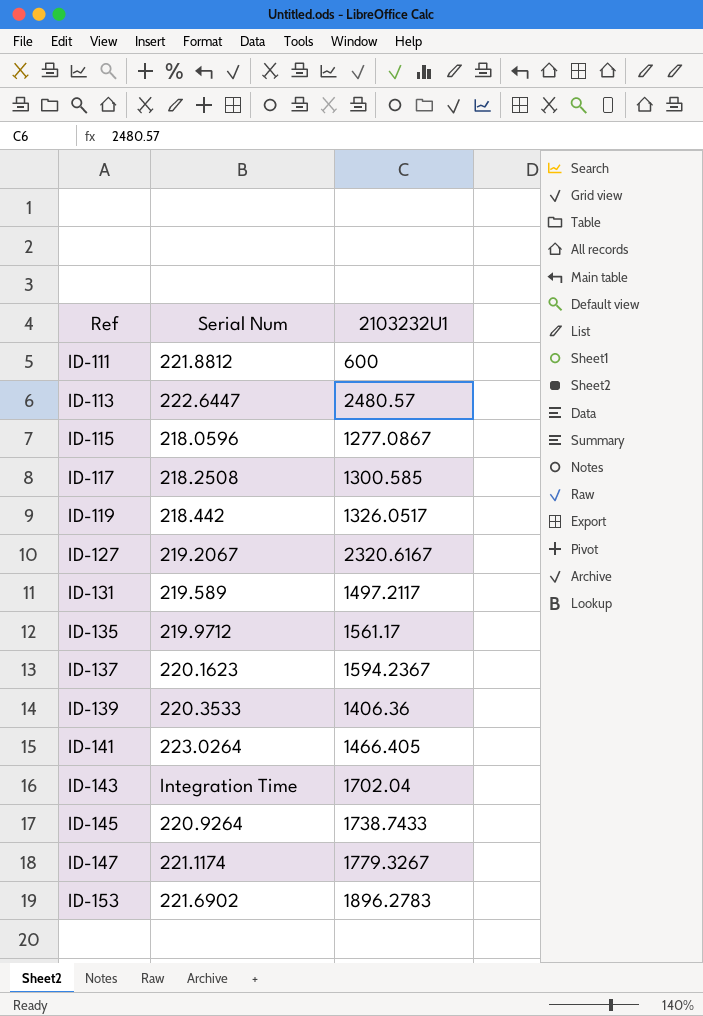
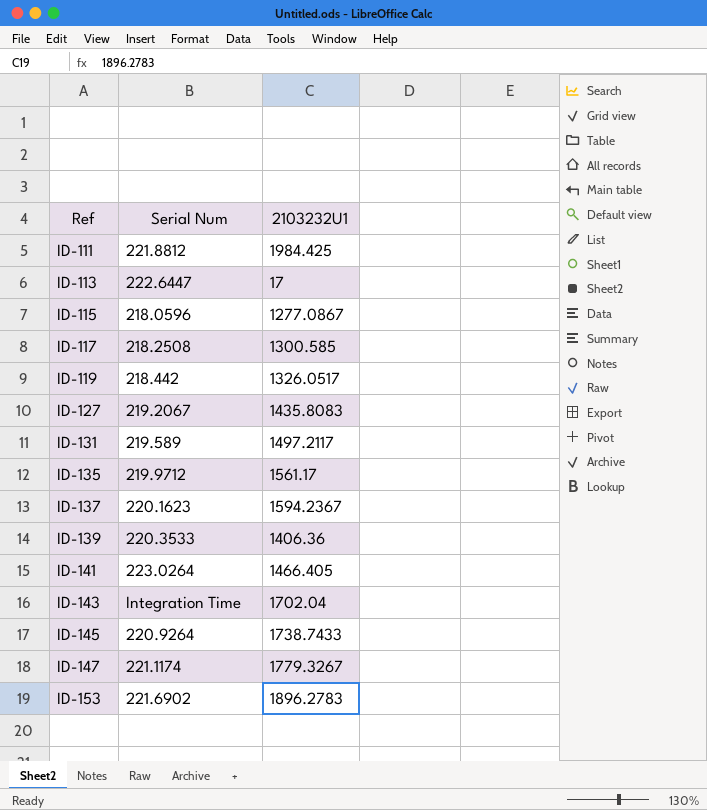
ID-111 | 2103232U1: 600 -> 1984.425
ID-113 | 2103232U1: 2480.57 -> 17
ID-127 | 2103232U1: 2320.6167 -> 1435.8083

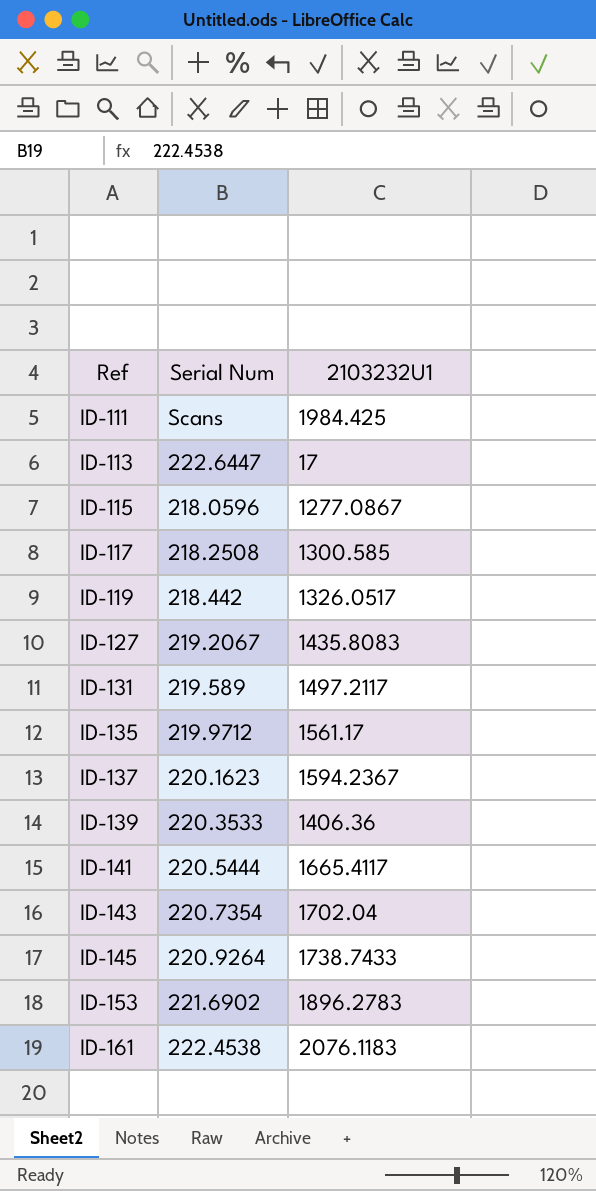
row ID-147: 221.1174 | 1779.3267 -> none
ID-111 | Serial Num: 221.8812 -> Scans
ID-141 | Serial Num: 223.0264 -> 220.5444
ID-141 | 2103232U1: 1466.405 -> 1665.4117
ID-143 | Serial Num: Integration Time -> 220.7354
row ID-161: none -> 222.4538 | 2076.1183

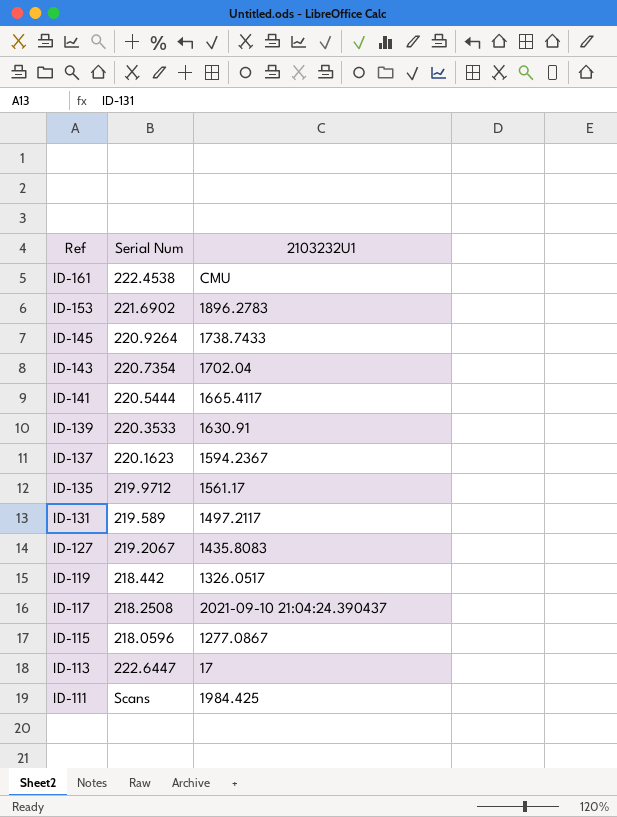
row order: Ref ascending -> Ref descending
ID-161 | 2103232U1: 2076.1183 -> CMU
ID-139 | 2103232U1: 1406.36 -> 1630.91
ID-117 | 2103232U1: 1300.585 -> 2021-09-10 21:04:24.390437

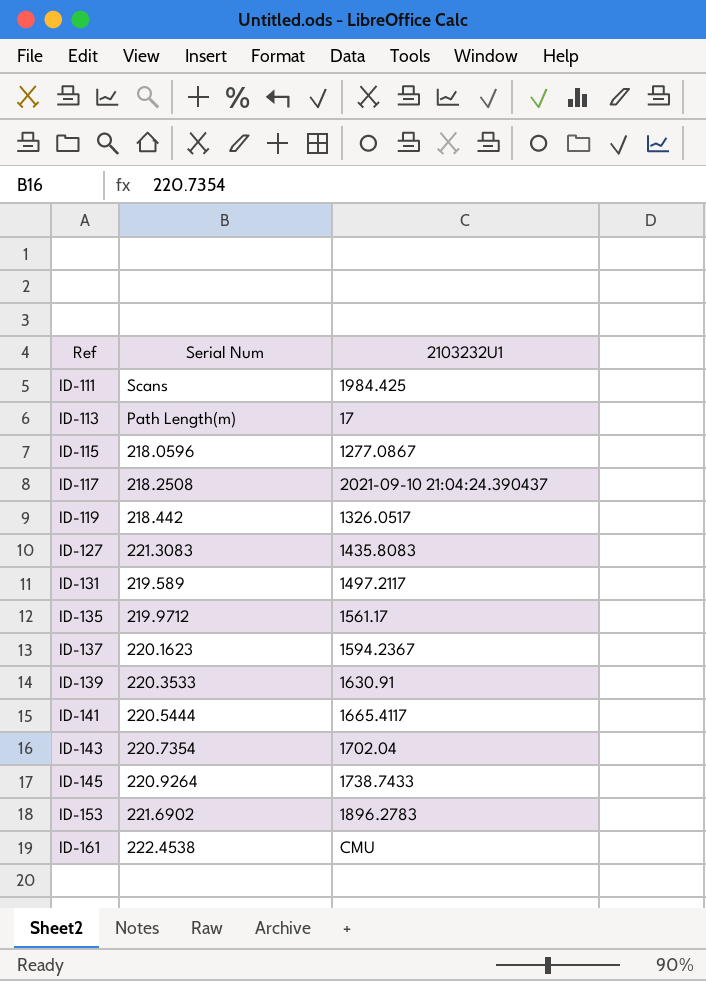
row order: Ref descending -> Ref ascending
ID-113 | Serial Num: 222.6447 -> Path Length(m)
ID-127 | Serial Num: 219.2067 -> 221.3083

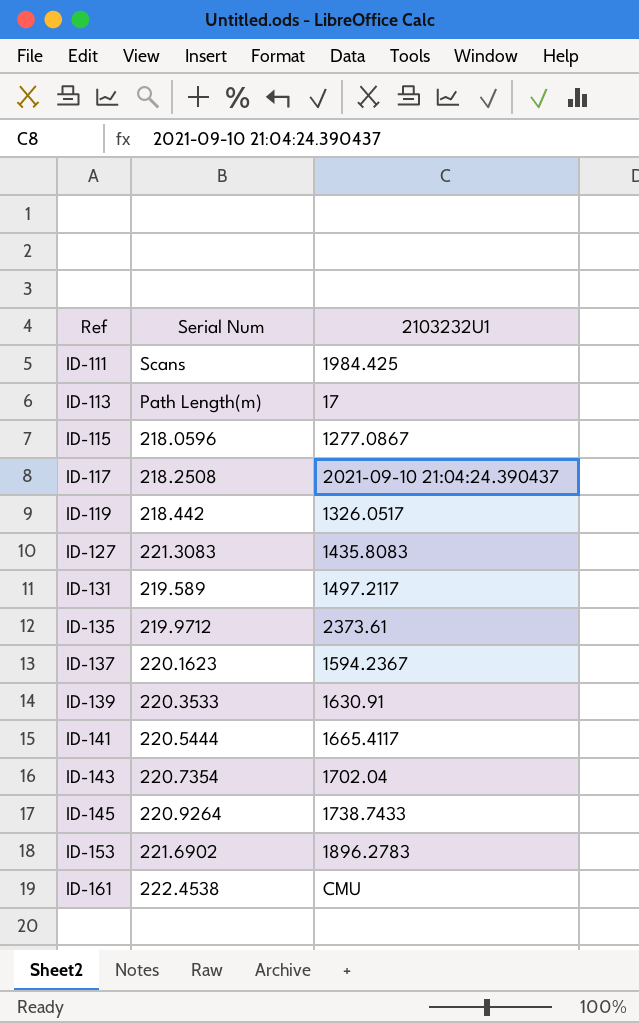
ID-135 | 2103232U1: 1561.17 -> 2373.61

